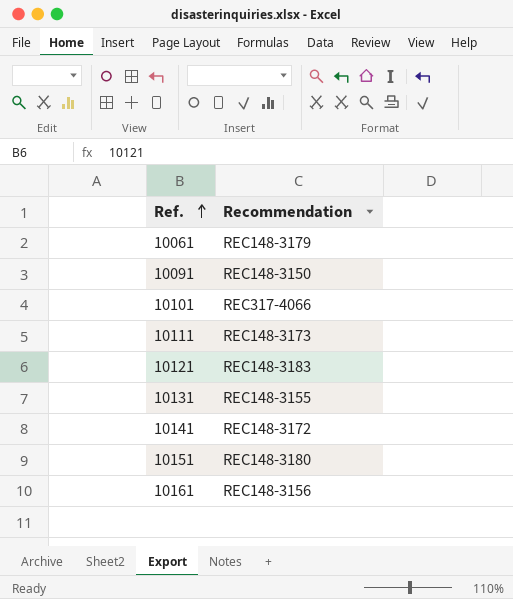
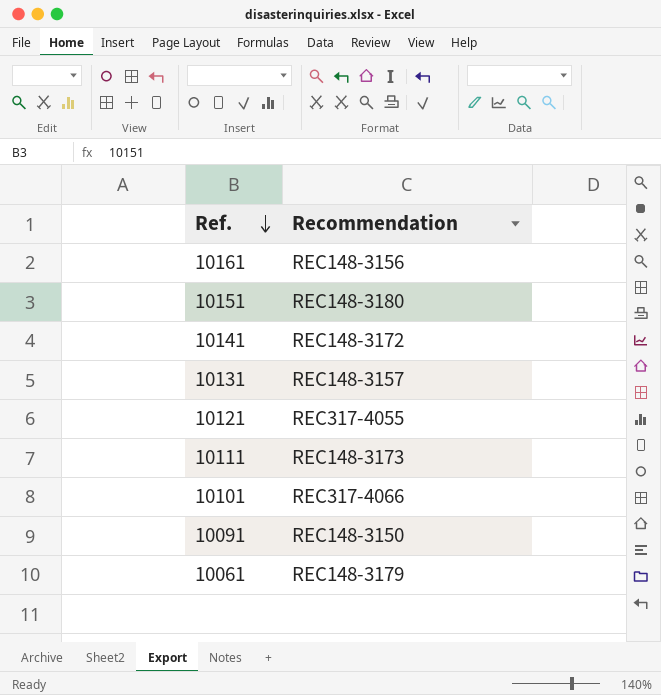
row order: Ref. ascending -> Ref. descending
10131 | Recommendation: REC148-3155 -> REC148-3157
10121 | Recommendation: REC148-3183 -> REC317-4055

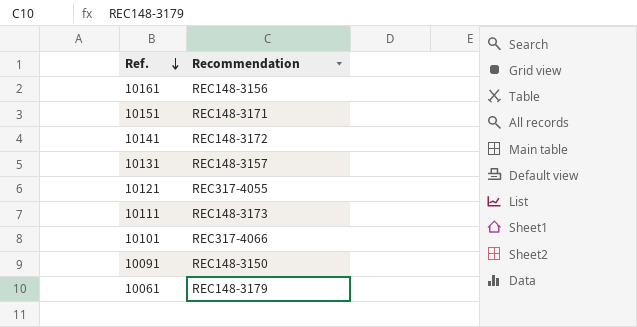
10151 | Recommendation: REC148-3180 -> REC148-3171

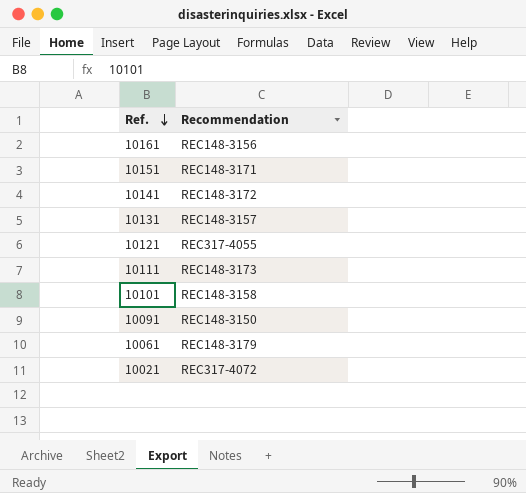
10101 | Recommendation: REC317-4066 -> REC148-3158
row 10021: none -> REC317-4072

